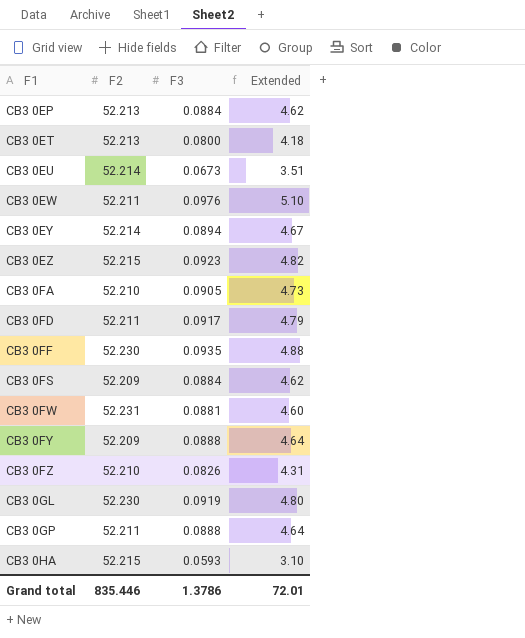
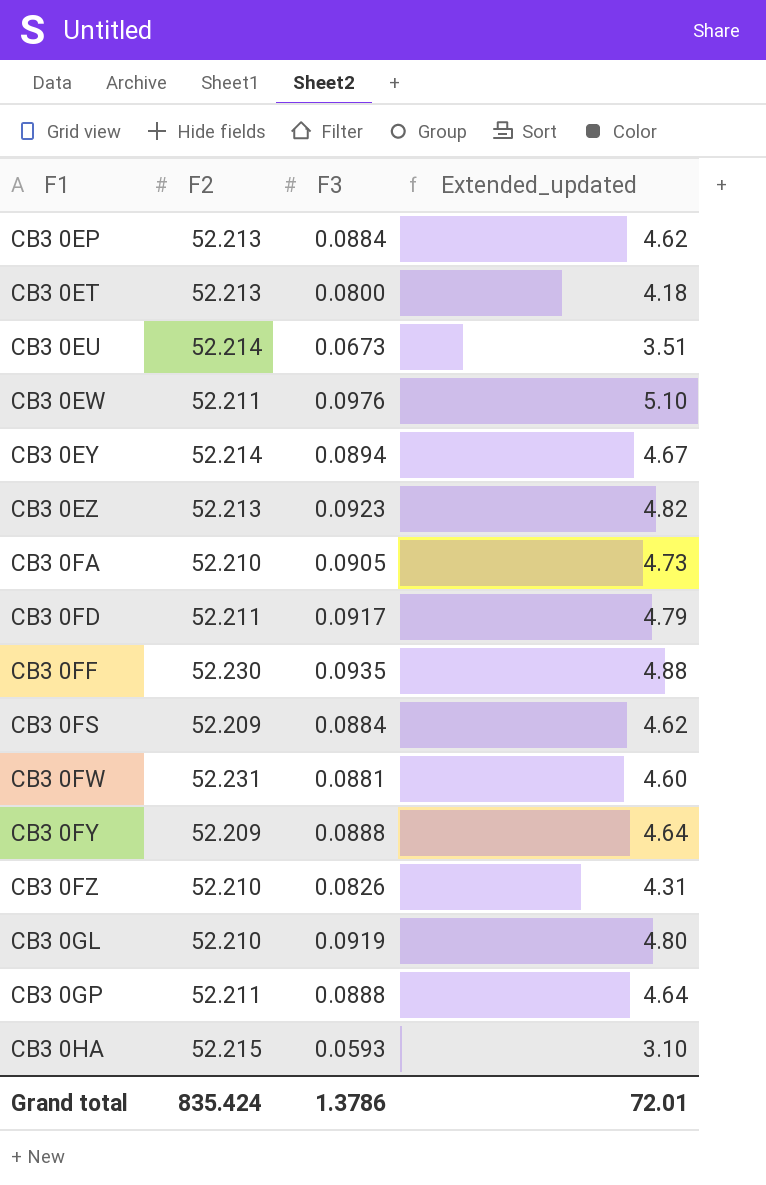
column name: Extended -> Extended_updated
CB3 0EZ | F2: 52.215 -> 52.213
CB3 0GL | F2: 52.230 -> 52.210
Grand total | F2: 835.446 -> 835.424

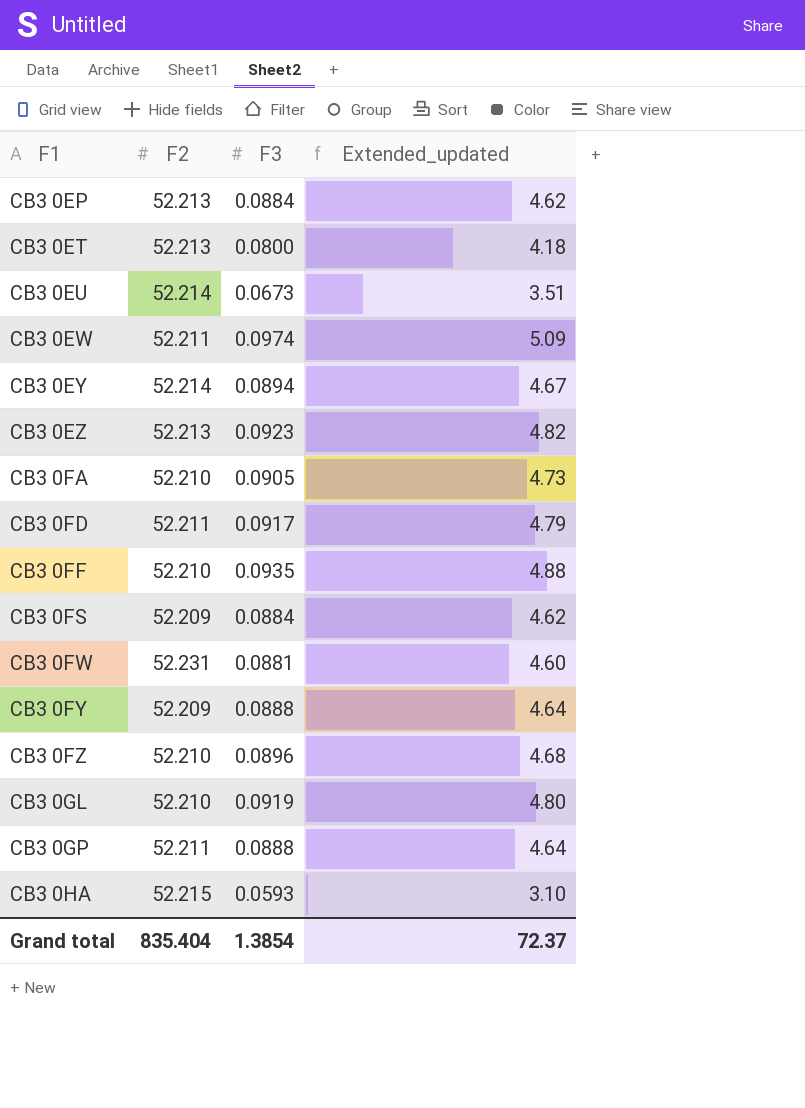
CB3 0EW | F3: 0.0976 -> 0.0974
CB3 0EW | Extended_updated: 5.10 -> 5.09
CB3 0FF | F2: 52.230 -> 52.210
CB3 0FZ | F3: 0.0826 -> 0.0896
CB3 0FZ | Extended_updated: 4.31 -> 4.68
Grand total | F2: 835.424 -> 835.404
Grand total | F3: 1.3786 -> 1.3854
Grand total | Extended_updated: 72.01 -> 72.37

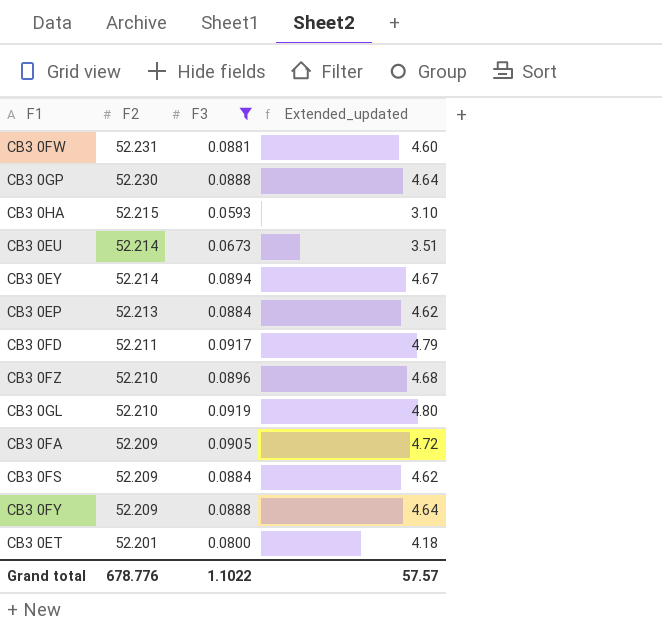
filter: none -> F3 <= 0.0919
row order: F1 ascending -> F2 descending
CB3 0GP | F2: 52.211 -> 52.230
CB3 0FA | F2: 52.210 -> 52.209
CB3 0FA | Extended_updated: 4.73 -> 4.72
CB3 0ET | F2: 52.213 -> 52.201
Grand total | F2: 835.404 -> 678.776
Grand total | F3: 1.3854 -> 1.1022
Grand total | Extended_updated: 72.37 -> 57.57

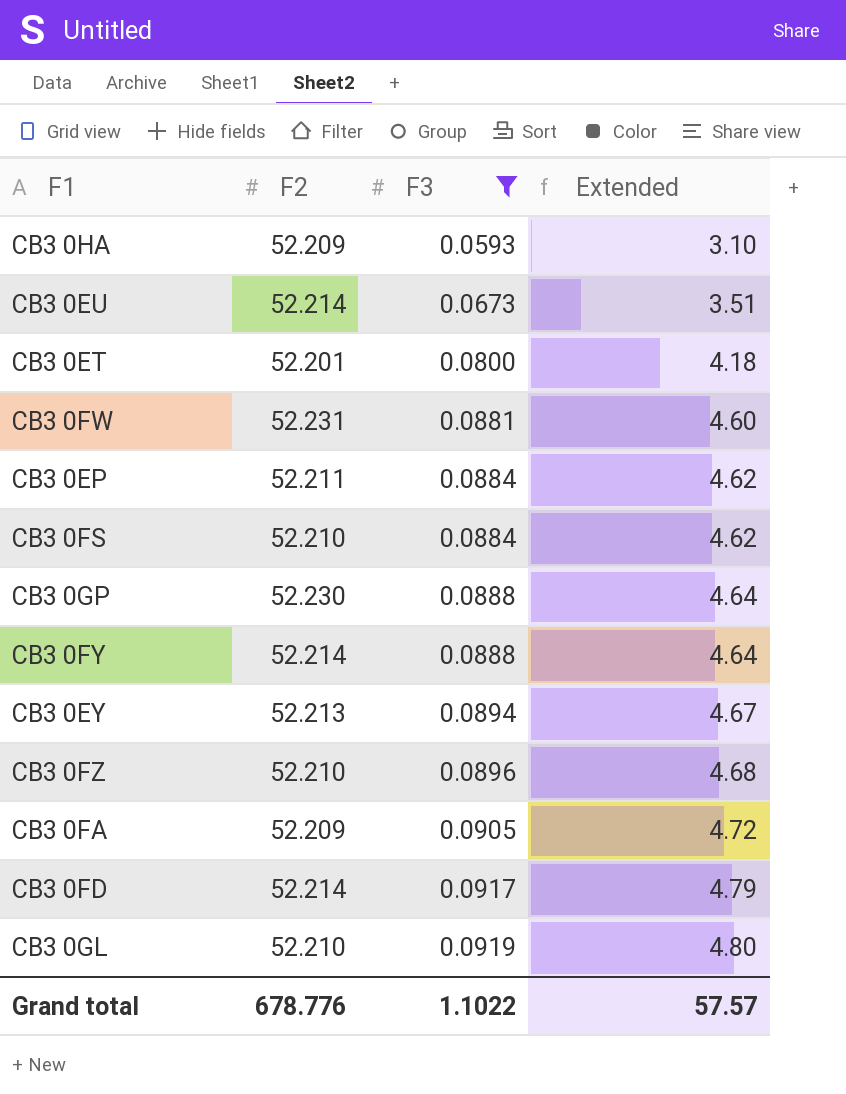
row order: F2 descending -> F3 ascending
column name: Extended_updated -> Extended
CB3 0HA | F2: 52.215 -> 52.209
CB3 0EP | F2: 52.213 -> 52.211
CB3 0FS | F2: 52.209 -> 52.210
CB3 0FY | F2: 52.209 -> 52.214
CB3 0EY | F2: 52.214 -> 52.213
CB3 0FD | F2: 52.211 -> 52.214

